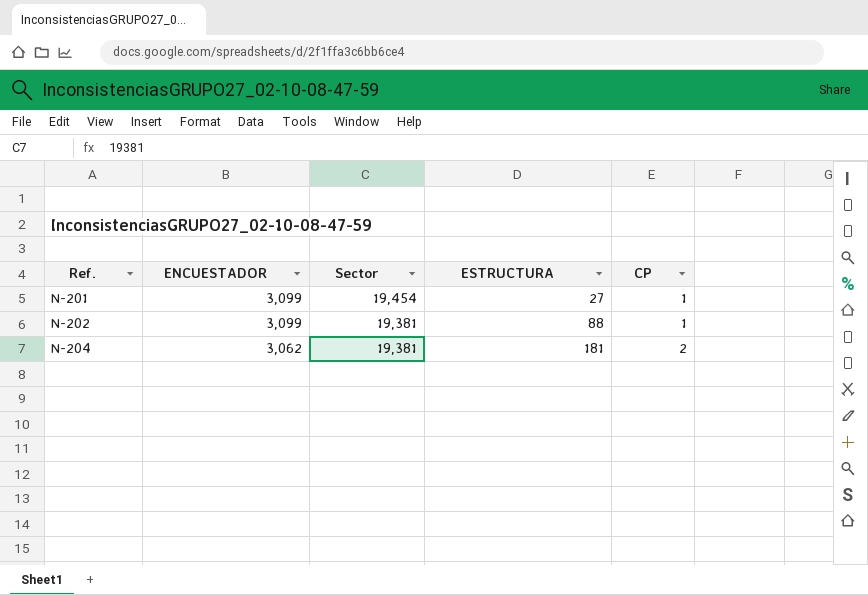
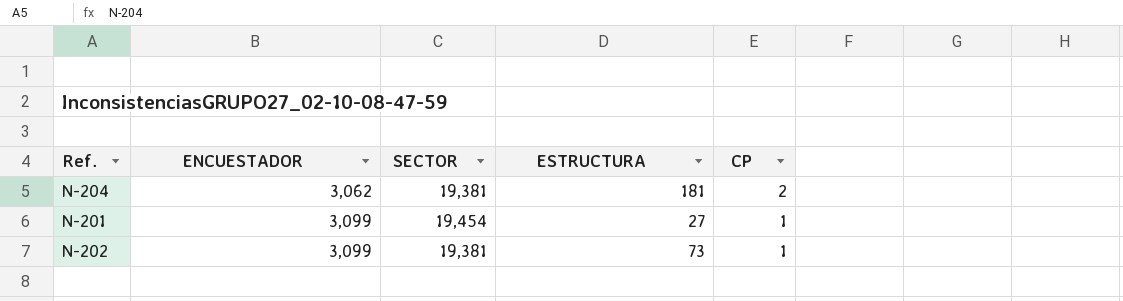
row order: Ref. ascending -> ENCUESTADOR ascending
column name: Sector -> SECTOR
N-202 | ESTRUCTURA: 88 -> 73

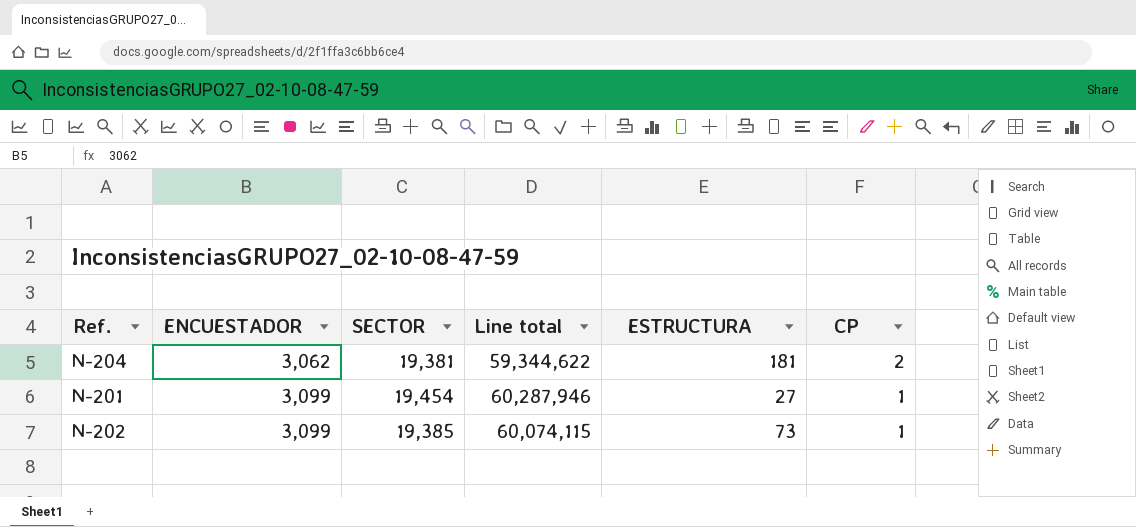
column Line total | formula: none -> [ENCUESTADOR] * [SECTOR]
N-202 | SECTOR: 19,381 -> 19,385

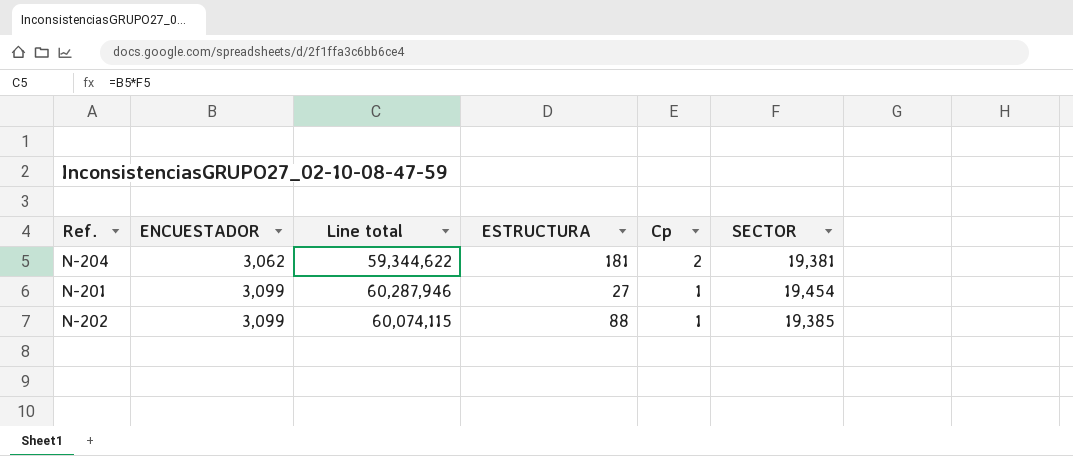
column name: CP -> Cp
column SECTOR | position: 3 -> 6
N-202 | ESTRUCTURA: 73 -> 88

